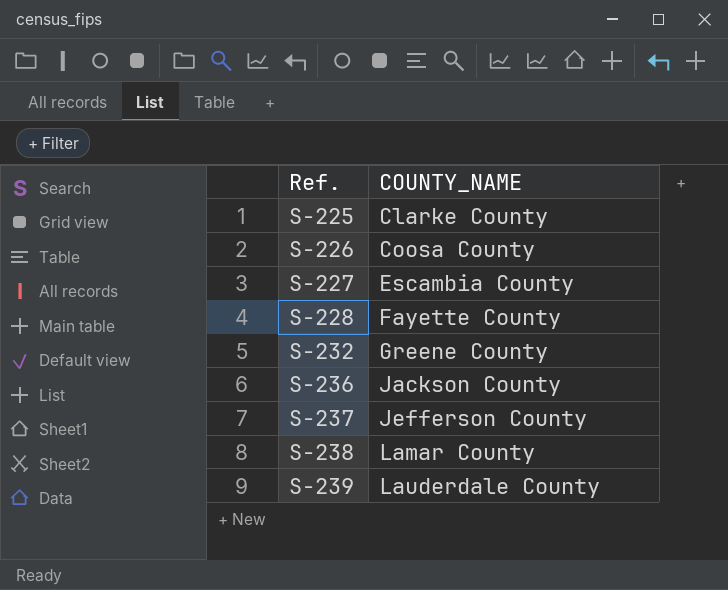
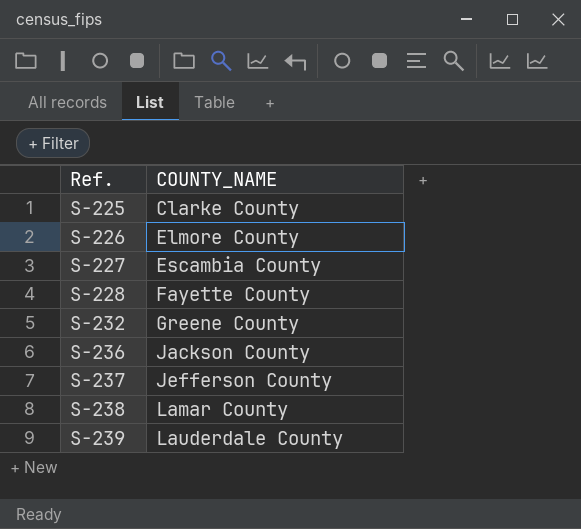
S-226 | COUNTY_NAME: Coosa County -> Elmore County

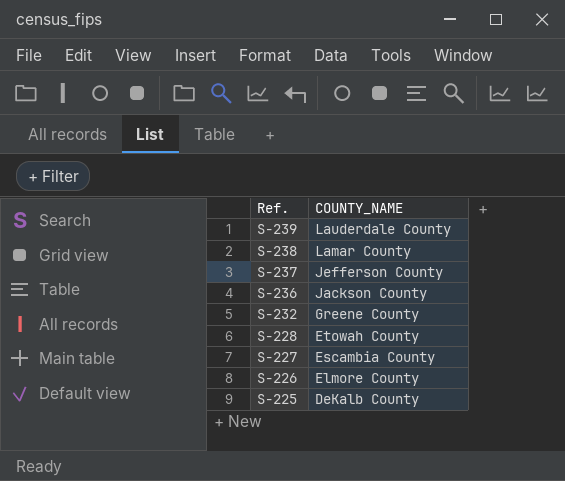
row order: Ref. ascending -> Ref. descending
S-228 | COUNTY_NAME: Fayette County -> Etowah County
S-225 | COUNTY_NAME: Clarke County -> DeKalb County

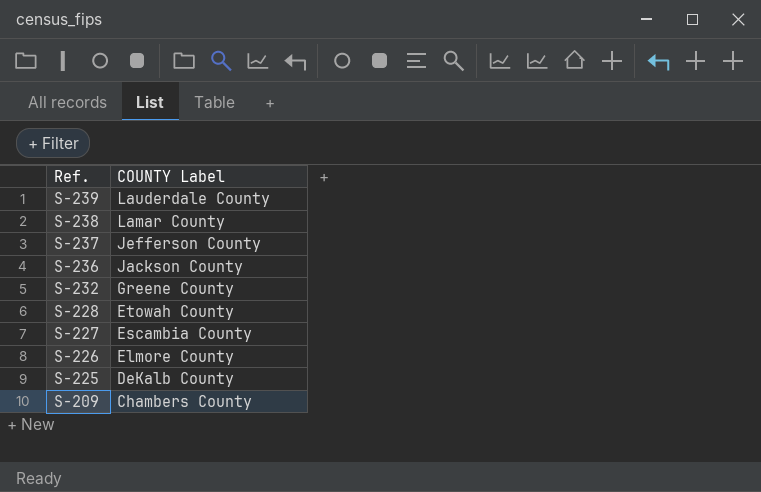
column name: COUNTY_NAME -> COUNTY Label
row S-209: none -> Chambers County

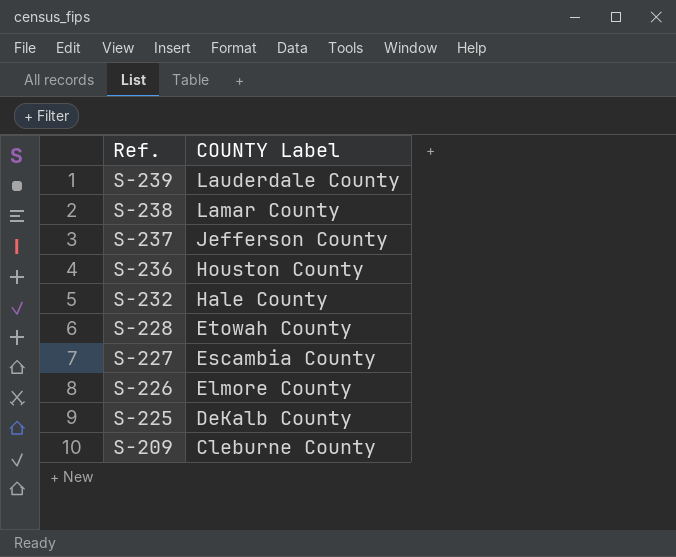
S-236 | COUNTY Label: Jackson County -> Houston County
S-232 | COUNTY Label: Greene County -> Hale County
S-209 | COUNTY Label: Chambers County -> Cleburne County

